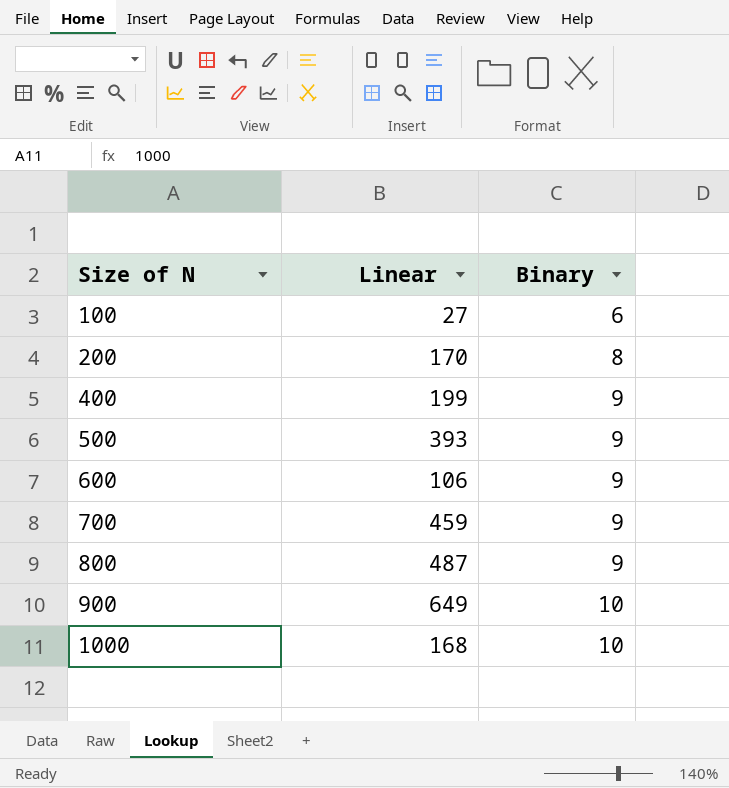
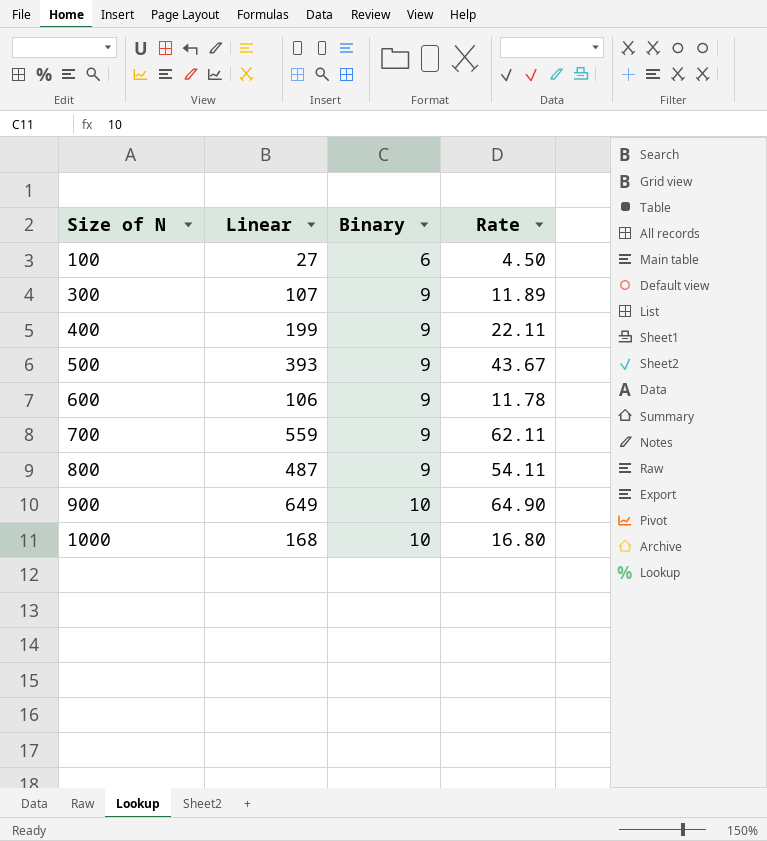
column Rate | formula: none -> [Linear] / [Binary]
row 200: 170 | 8 -> none
row 300: none -> 107 | 9 | 11.89
700 | Linear: 459 -> 559

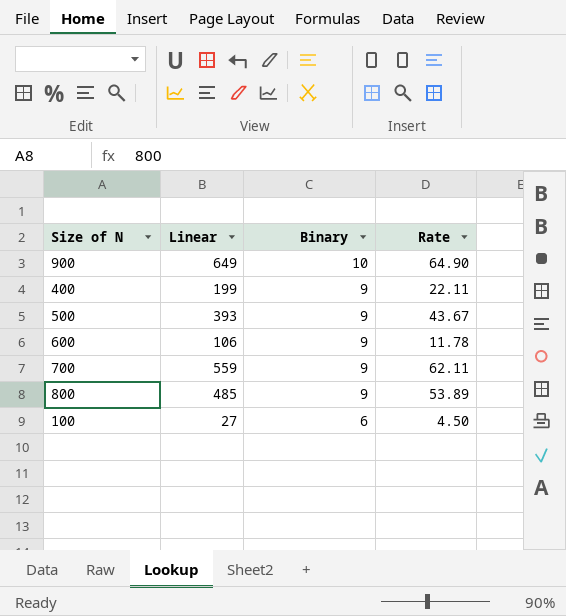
row order: Size of N ascending -> Binary descending
row 300: 107 | 9 | 11.89 -> none
row 1000: 168 | 10 | 16.80 -> none
800 | Linear: 487 -> 485
800 | Rate: 54.11 -> 53.89

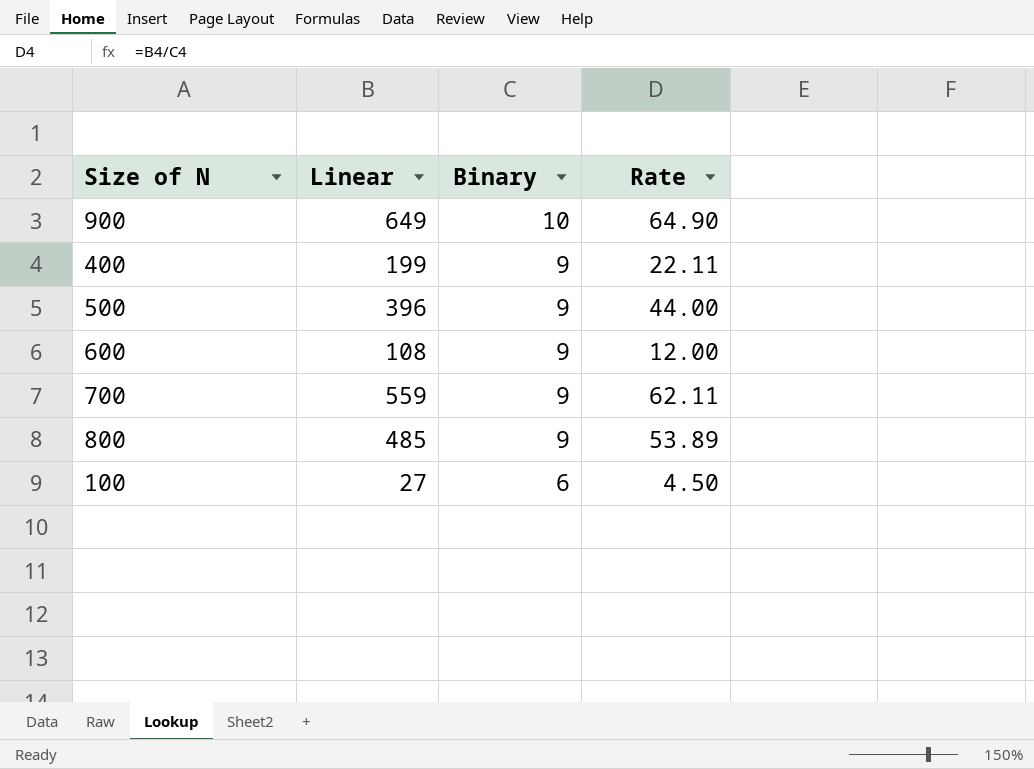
500 | Linear: 393 -> 396
500 | Rate: 43.67 -> 44.00
600 | Linear: 106 -> 108
600 | Rate: 11.78 -> 12.00

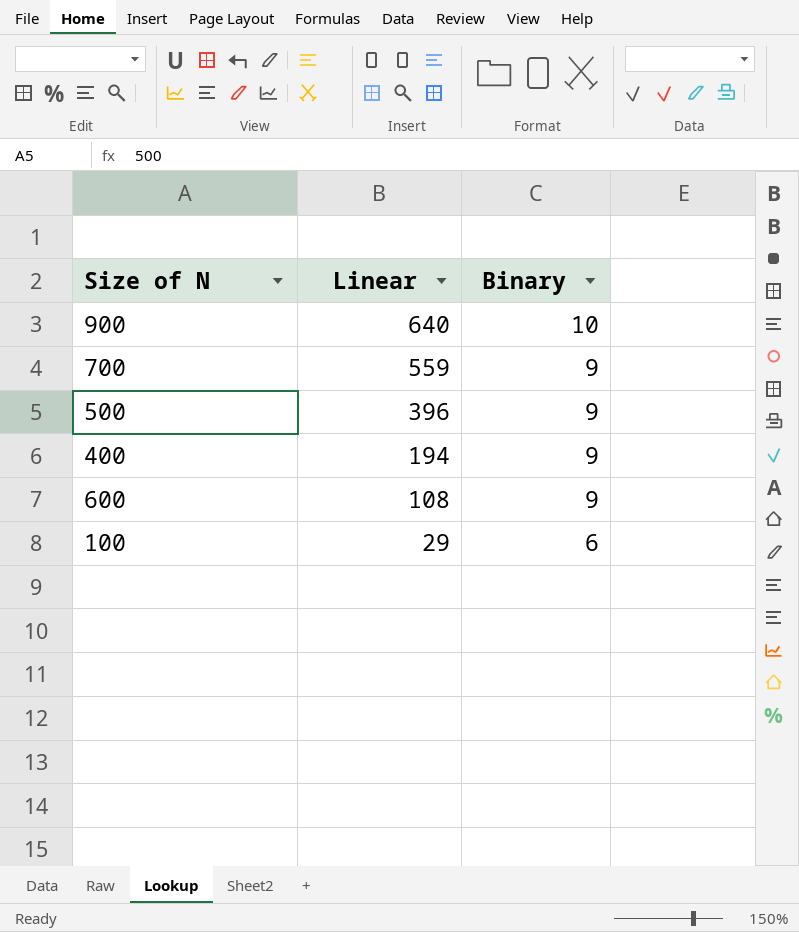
row order: Binary descending -> Linear descending
column Rate | formula: [Linear] / [Binary] -> none
row 800: 485 | 9 | 53.89 -> none
900 | Linear: 649 -> 640
400 | Linear: 199 -> 194
100 | Linear: 27 -> 29

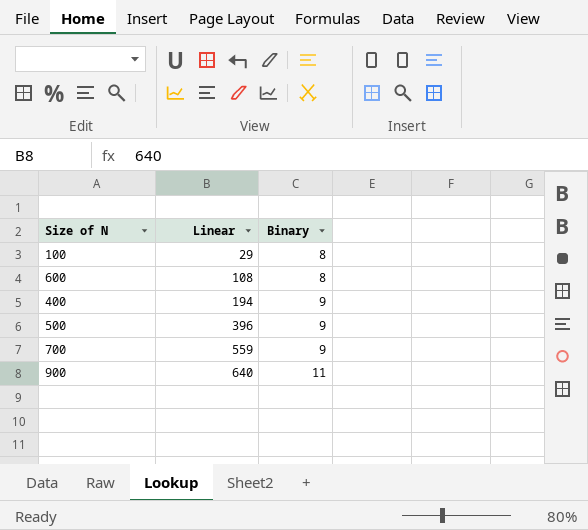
row order: Linear descending -> Linear ascending
100 | Binary: 6 -> 8
600 | Binary: 9 -> 8
900 | Binary: 10 -> 11

